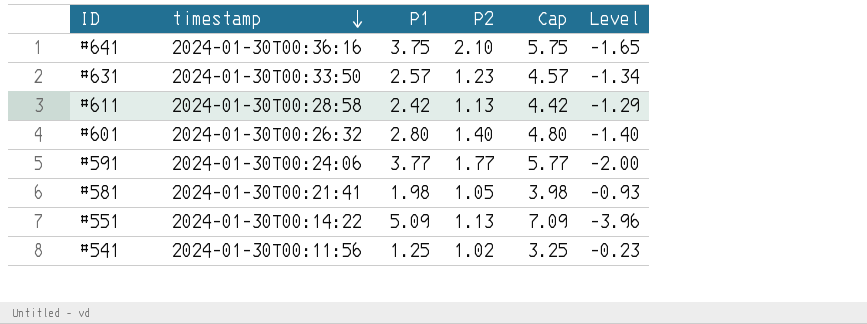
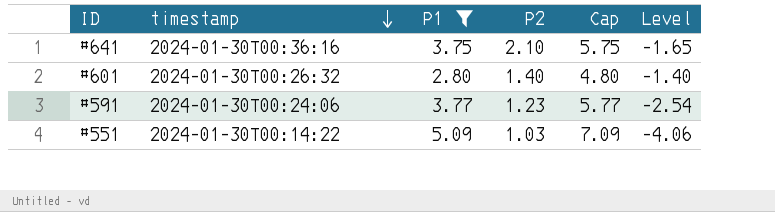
filter: none -> P1 >= 2.80
#591 | P2: 1.77 -> 1.23
#591 | Level: -2.00 -> -2.54
#551 | P2: 1.13 -> 1.03
#551 | Level: -3.96 -> -4.06

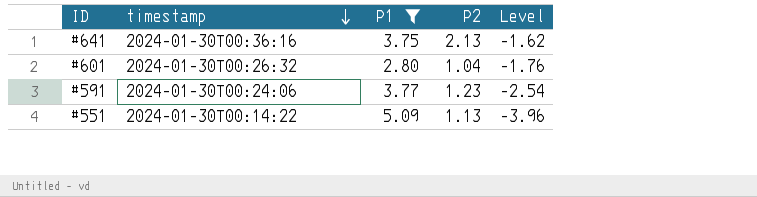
column Cap | formula: [P1] + 2 -> none
#641 | P2: 2.10 -> 2.13
#641 | Level: -1.65 -> -1.62
#601 | P2: 1.40 -> 1.04
#601 | Level: -1.40 -> -1.76
#551 | P2: 1.03 -> 1.13
#551 | Level: -4.06 -> -3.96

